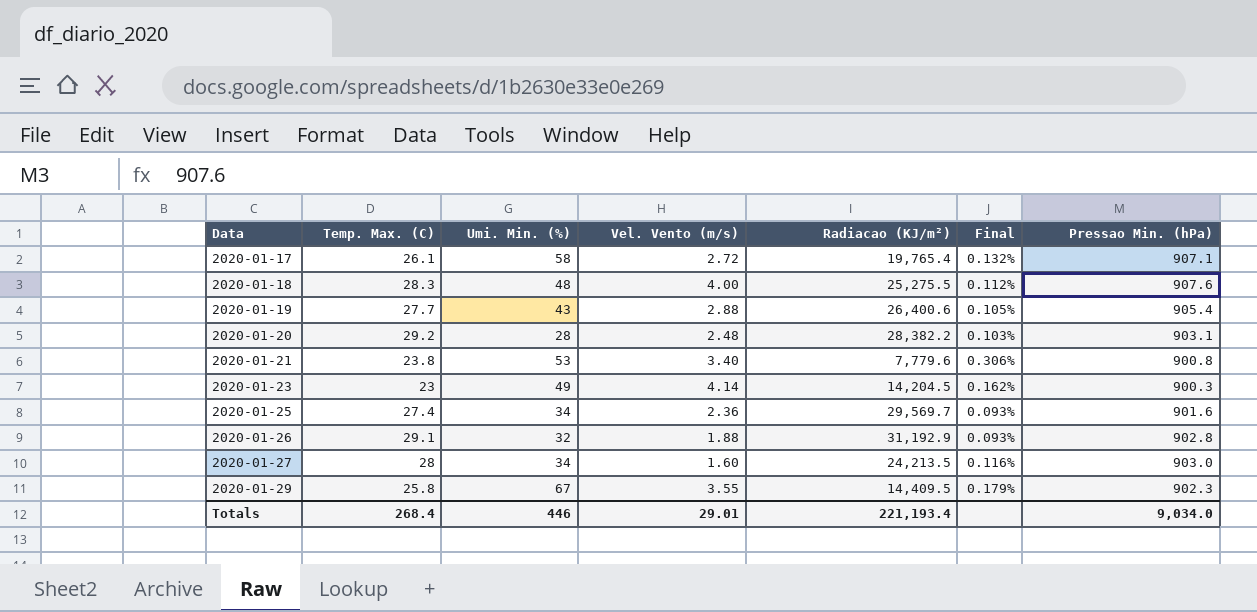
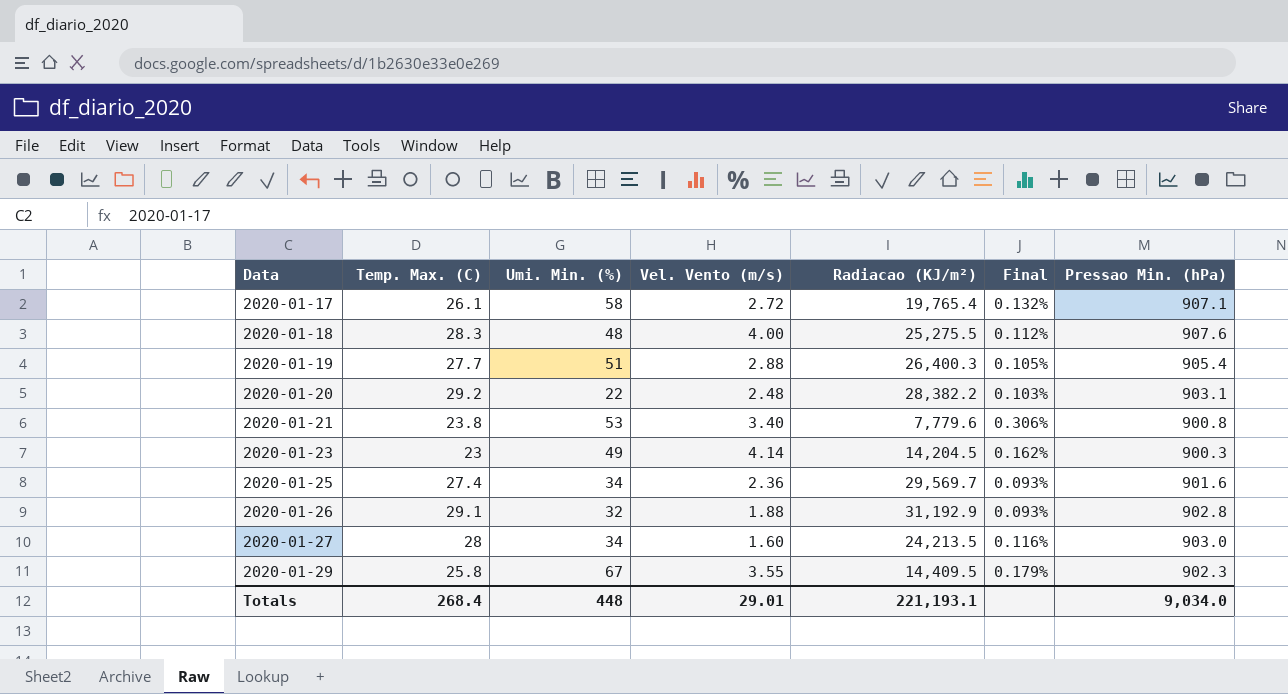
2020-01-19 | Umi. Min. (%): 43 -> 51
2020-01-19 | Radiacao (KJ/m²): 26,400.6 -> 26,400.3
2020-01-20 | Umi. Min. (%): 28 -> 22
Totals | Umi. Min. (%): 446 -> 448
Totals | Radiacao (KJ/m²): 221,193.4 -> 221,193.1

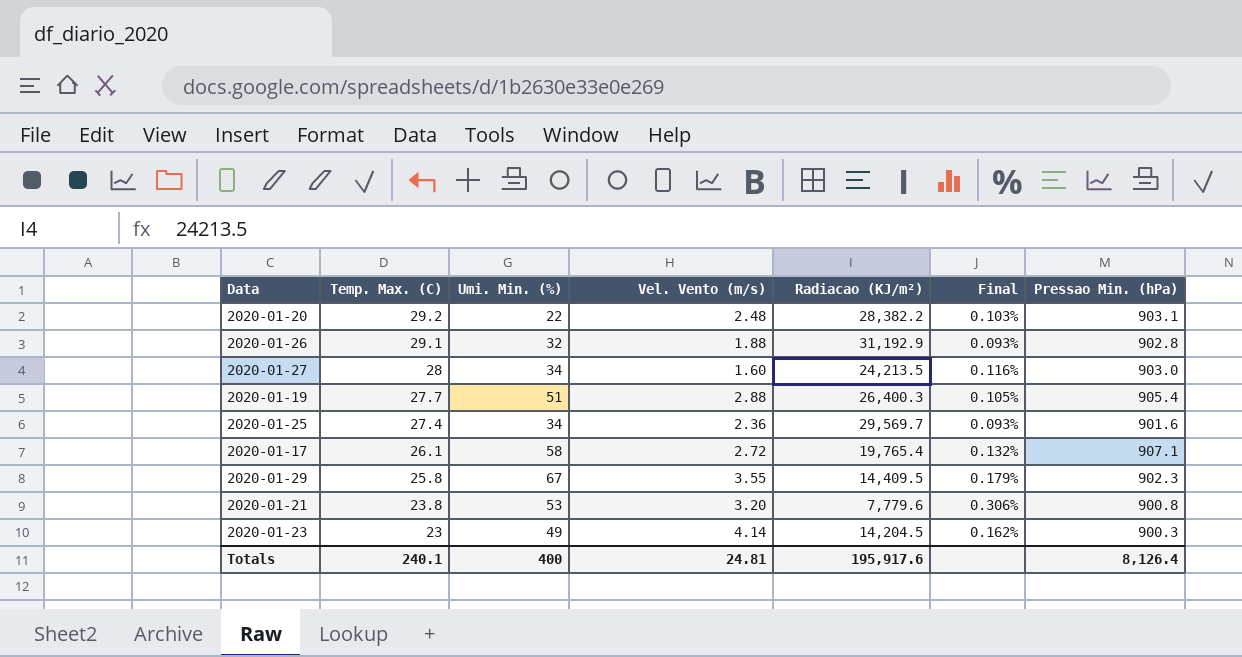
row order: Data ascending -> Temp. Max. (C) descending
row 2020-01-18: 28.3 | 48 | 4.00 | 25,275.5 | 0.112% | 907.6 -> none
2020-01-21 | Vel. Vento (m/s): 3.40 -> 3.20
Totals | Temp. Max. (C): 268.4 -> 240.1
Totals | Umi. Min. (%): 448 -> 400
Totals | Vel. Vento (m/s): 29.01 -> 24.81
Totals | Radiacao (KJ/m²): 221,193.1 -> 195,917.6
Totals | Pressao Min. (hPa): 9,034.0 -> 8,126.4

